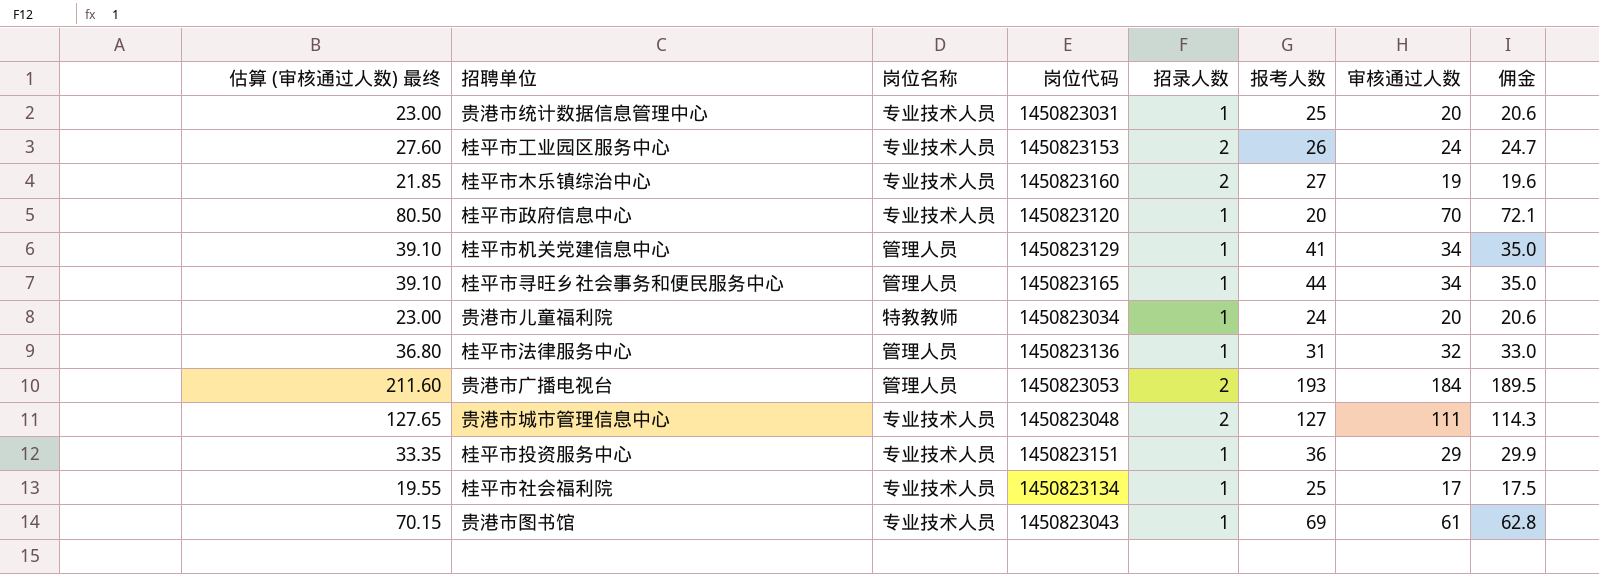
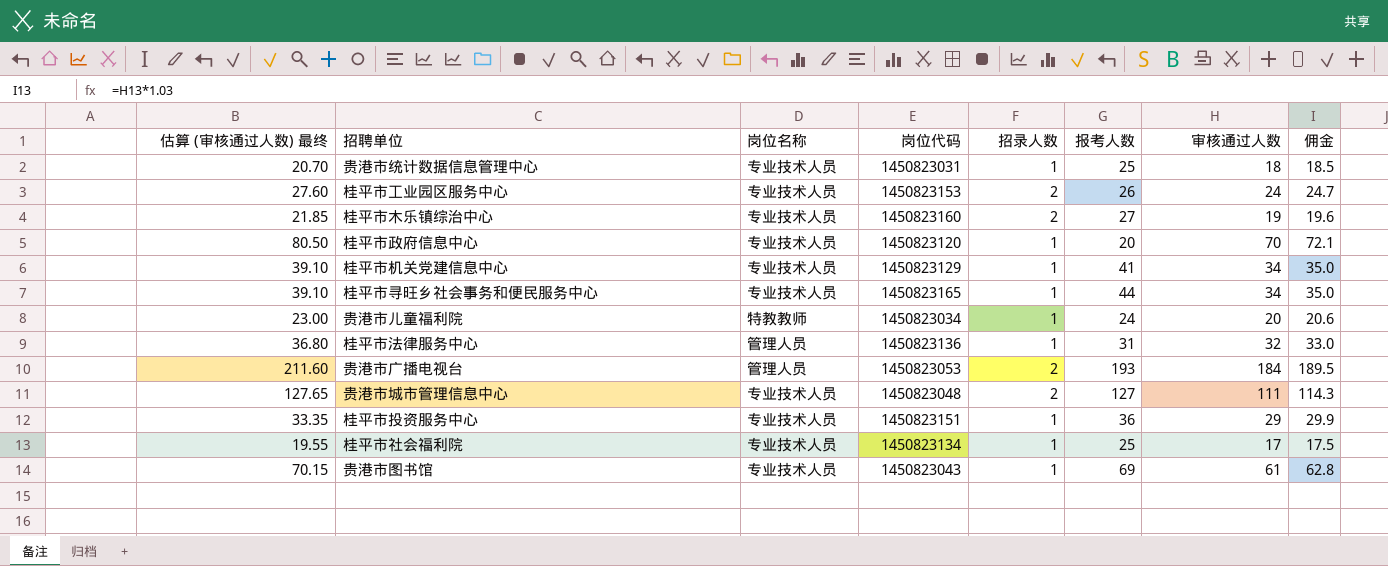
贵港市统计数据信息管理中心 | 估算 (审核通过人数) 最终: 23.00 -> 20.70
贵港市统计数据信息管理中心 | 审核通过人数: 20 -> 18
贵港市统计数据信息管理中心 | 佣金: 20.6 -> 18.5
桂平市机关党建信息中心 | 岗位名称: 管理人员 -> 专业技术人员
桂平市寻旺乡社会事务和便民服务中心 | 岗位名称: 管理人员 -> 专业技术人员

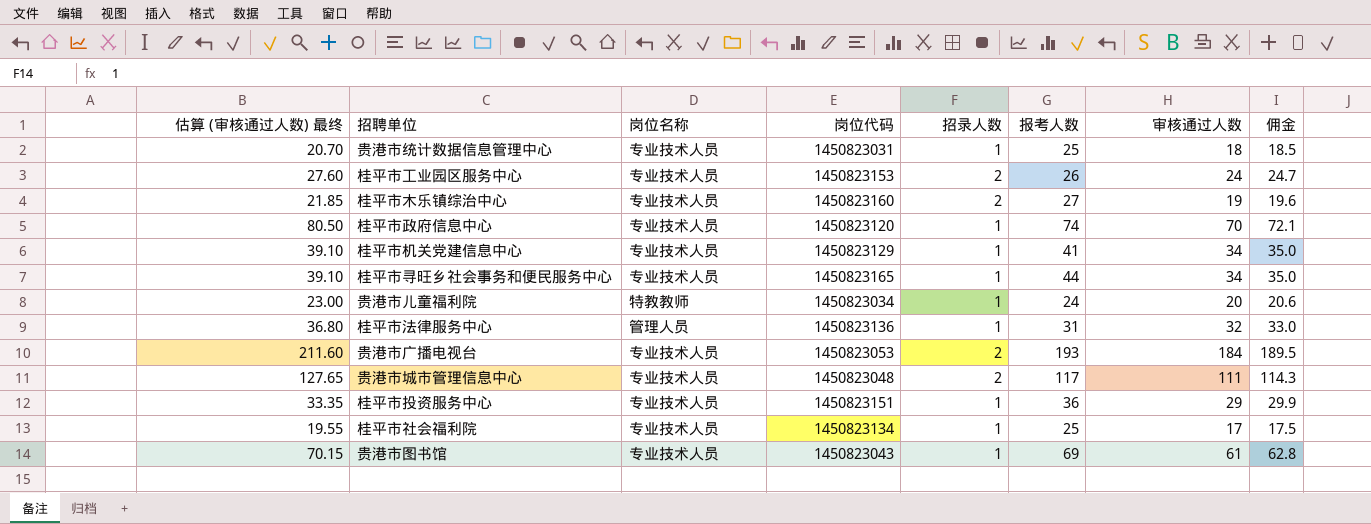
桂平市政府信息中心 | 报考人数: 20 -> 74
贵港市广播电视台 | 岗位名称: 管理人员 -> 专业技术人员
贵港市城市管理信息中心 | 报考人数: 127 -> 117

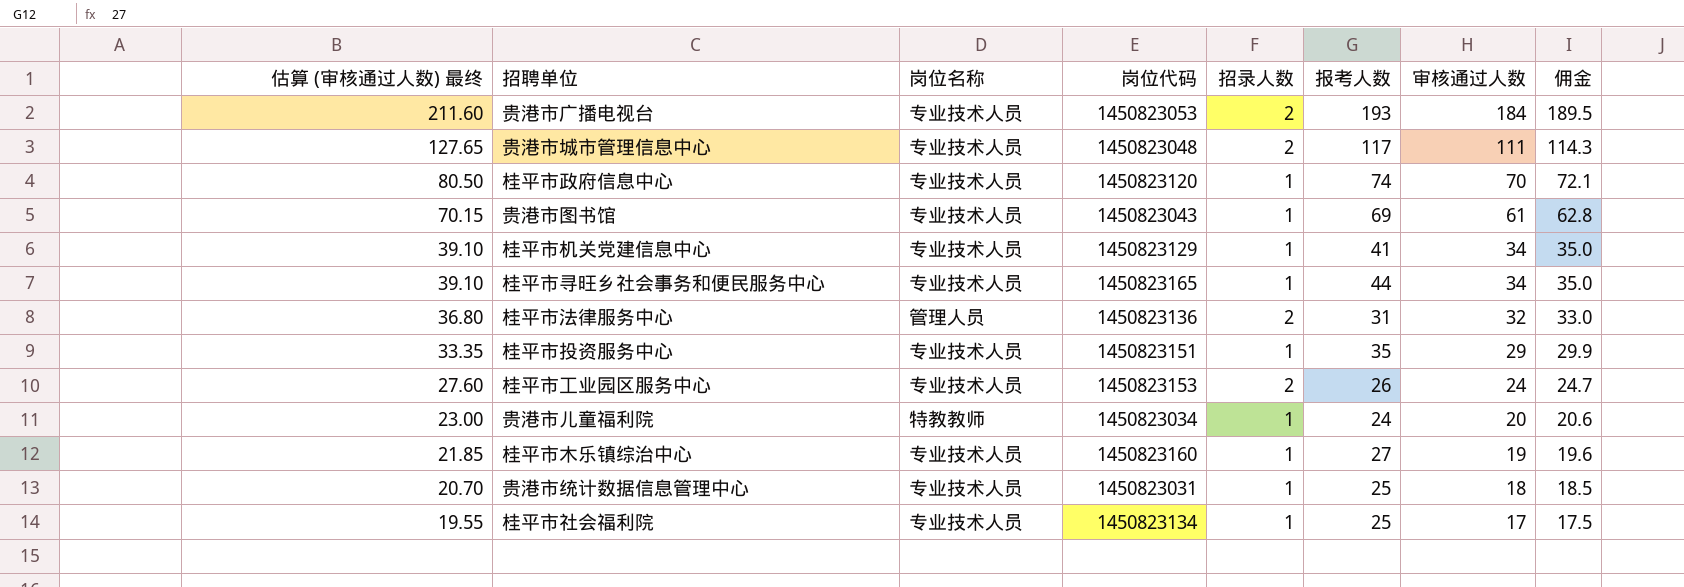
row order: none -> 估算 (审核通过人数) 最终 descending
桂平市法律服务中心 | 招录人数: 1 -> 2
桂平市投资服务中心 | 报考人数: 36 -> 35
桂平市木乐镇综治中心 | 招录人数: 2 -> 1

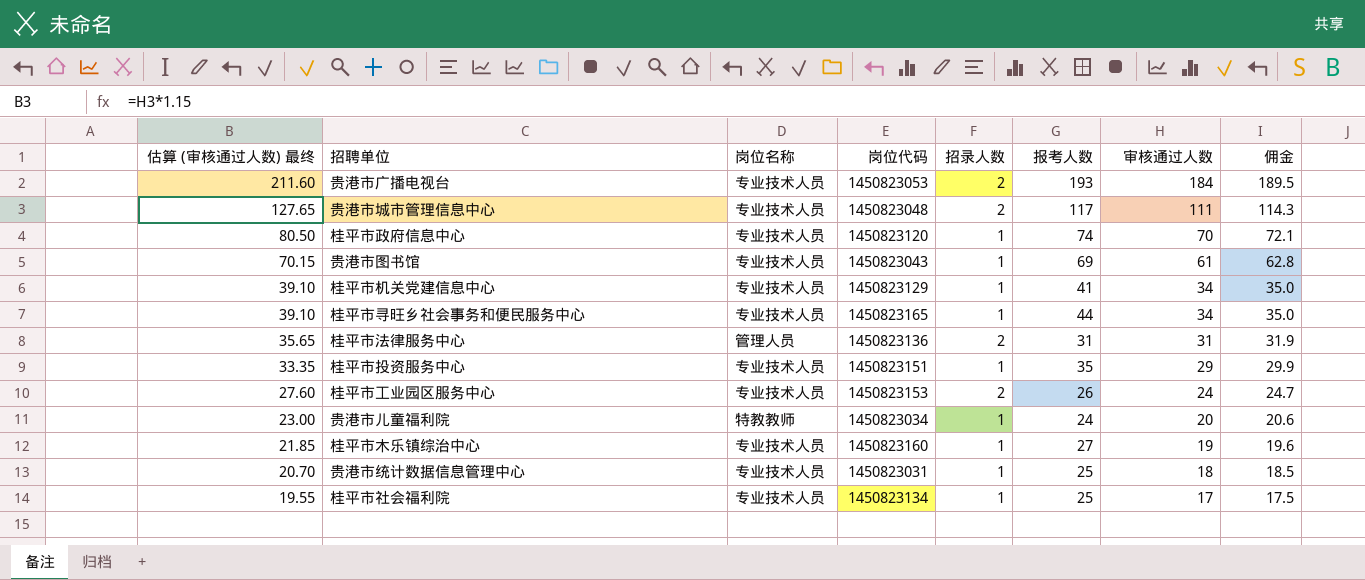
桂平市法律服务中心 | 估算 (审核通过人数) 最终: 36.80 -> 35.65
桂平市法律服务中心 | 审核通过人数: 32 -> 31
桂平市法律服务中心 | 佣金: 33.0 -> 31.9

